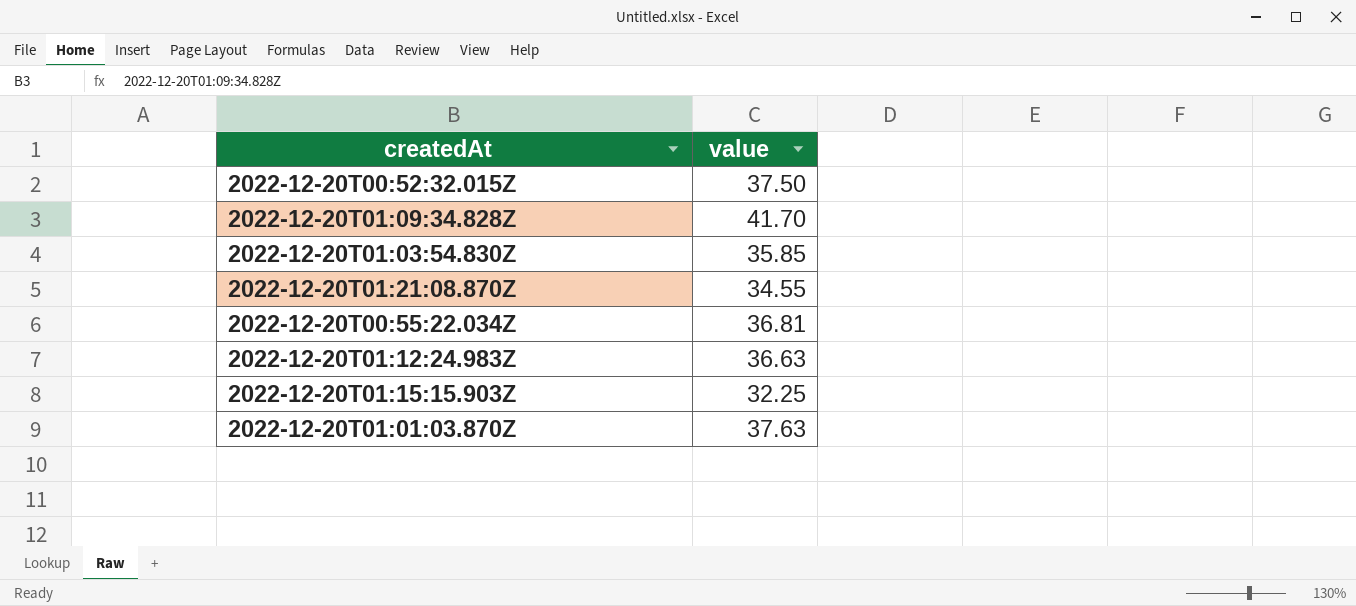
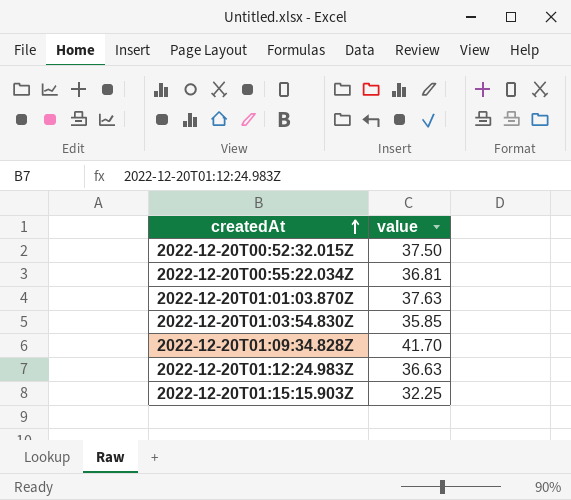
row order: none -> createdAt ascending
row 2022-12-20T01:21:08.870Z: 34.55 -> none

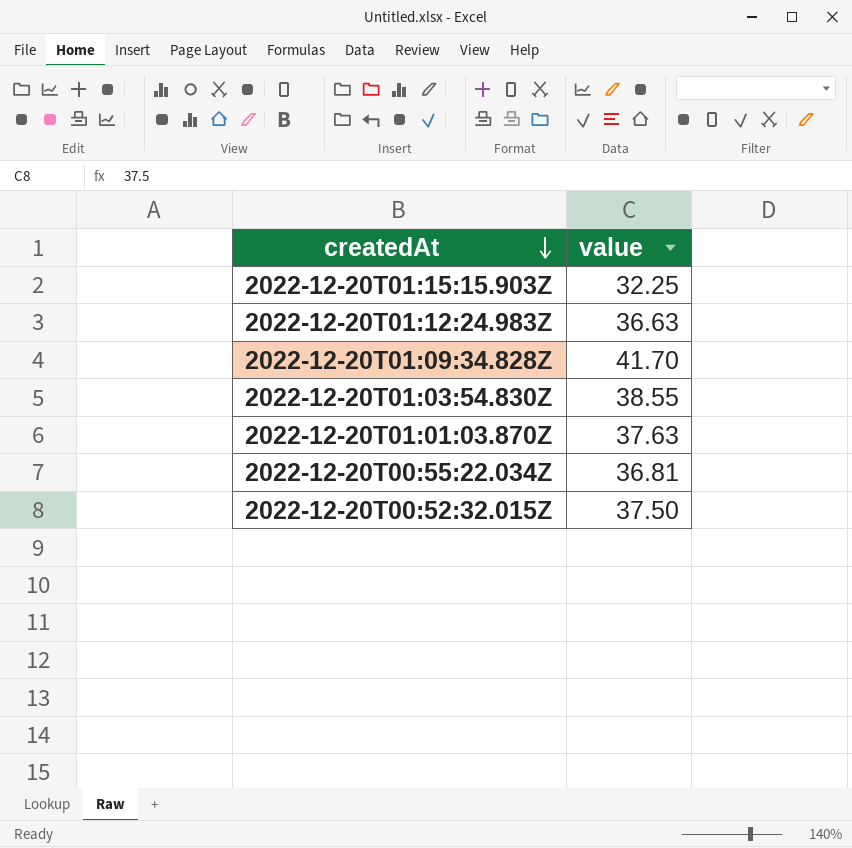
row order: createdAt ascending -> createdAt descending
2022-12-20T01:03:54.830Z | value: 35.85 -> 38.55

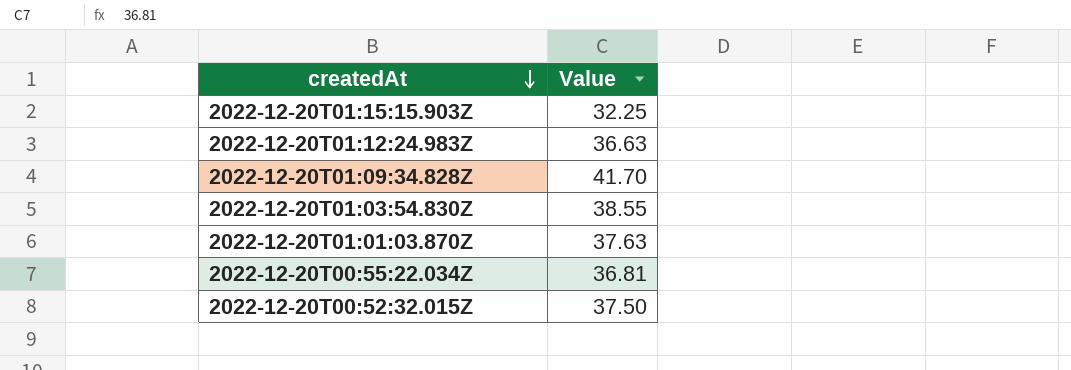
column name: value -> Value

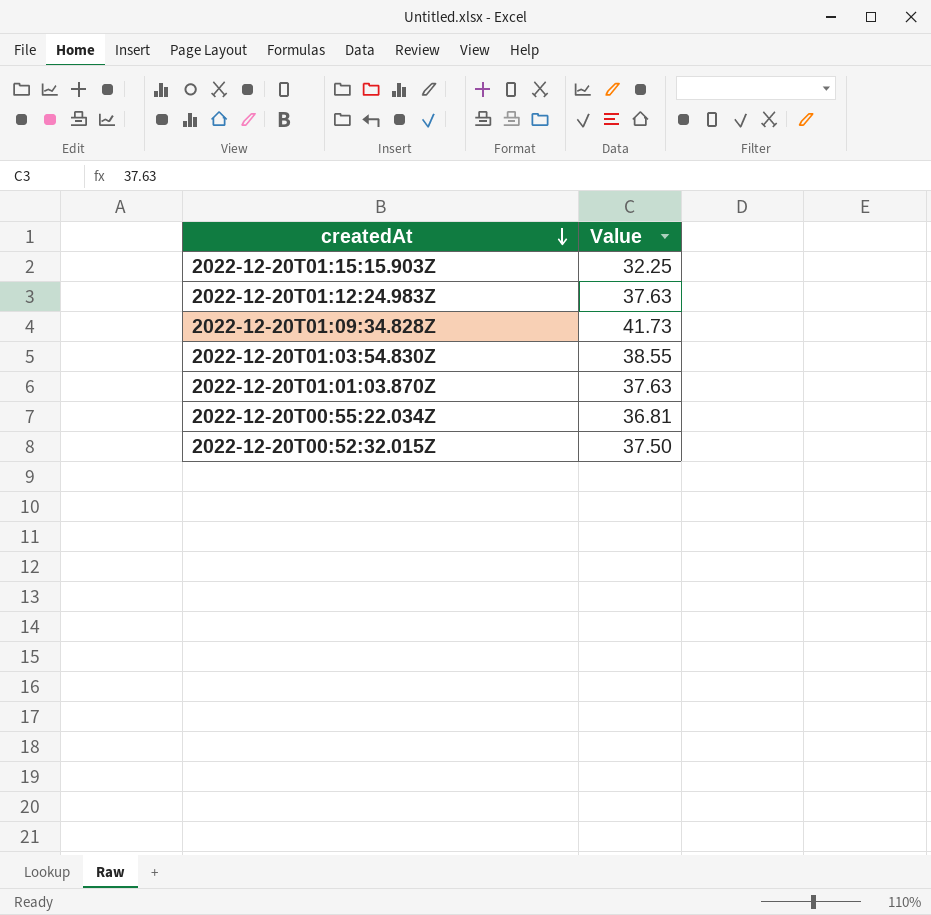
2022-12-20T01:12:24.983Z | Value: 36.63 -> 37.63
2022-12-20T01:09:34.828Z | Value: 41.70 -> 41.73

